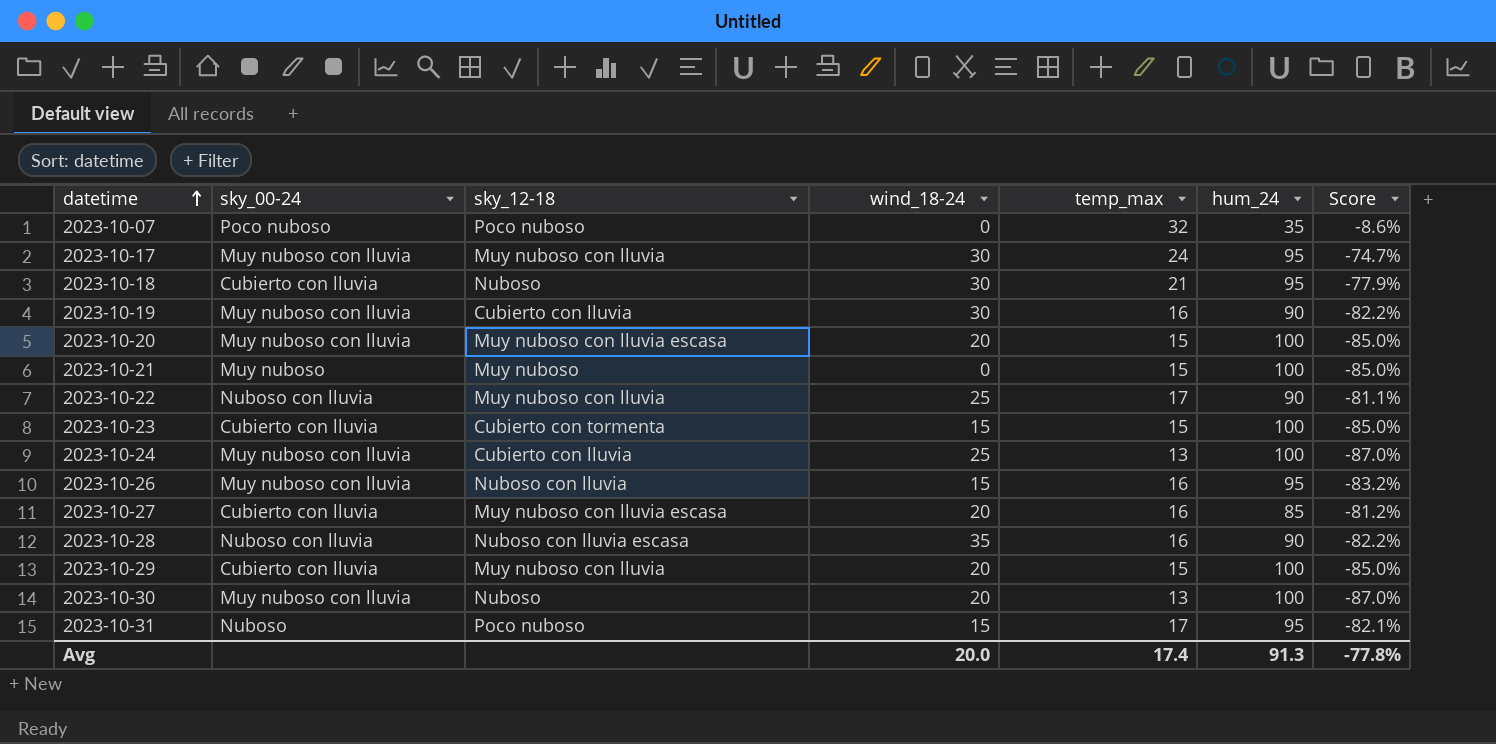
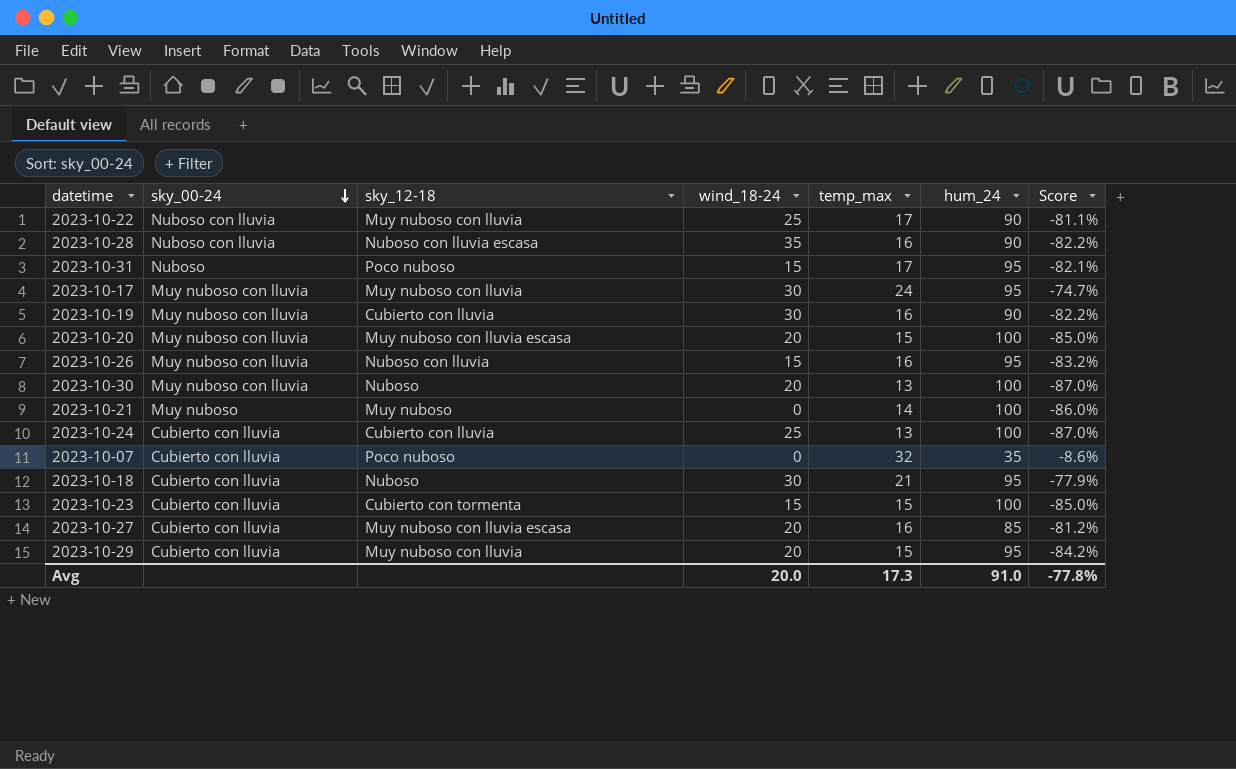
row order: datetime ascending -> sky_00-24 descending
2023-10-21 | temp_max: 15 -> 14
2023-10-21 | Score: -85.0% -> -86.0%
2023-10-24 | sky_00-24: Muy nuboso con lluvia -> Cubierto con lluvia
2023-10-07 | sky_00-24: Poco nuboso -> Cubierto con lluvia
2023-10-29 | hum_24: 100 -> 95
2023-10-29 | Score: -85.0% -> -84.2%
Avg | temp_max: 17.4 -> 17.3
Avg | hum_24: 91.3 -> 91.0

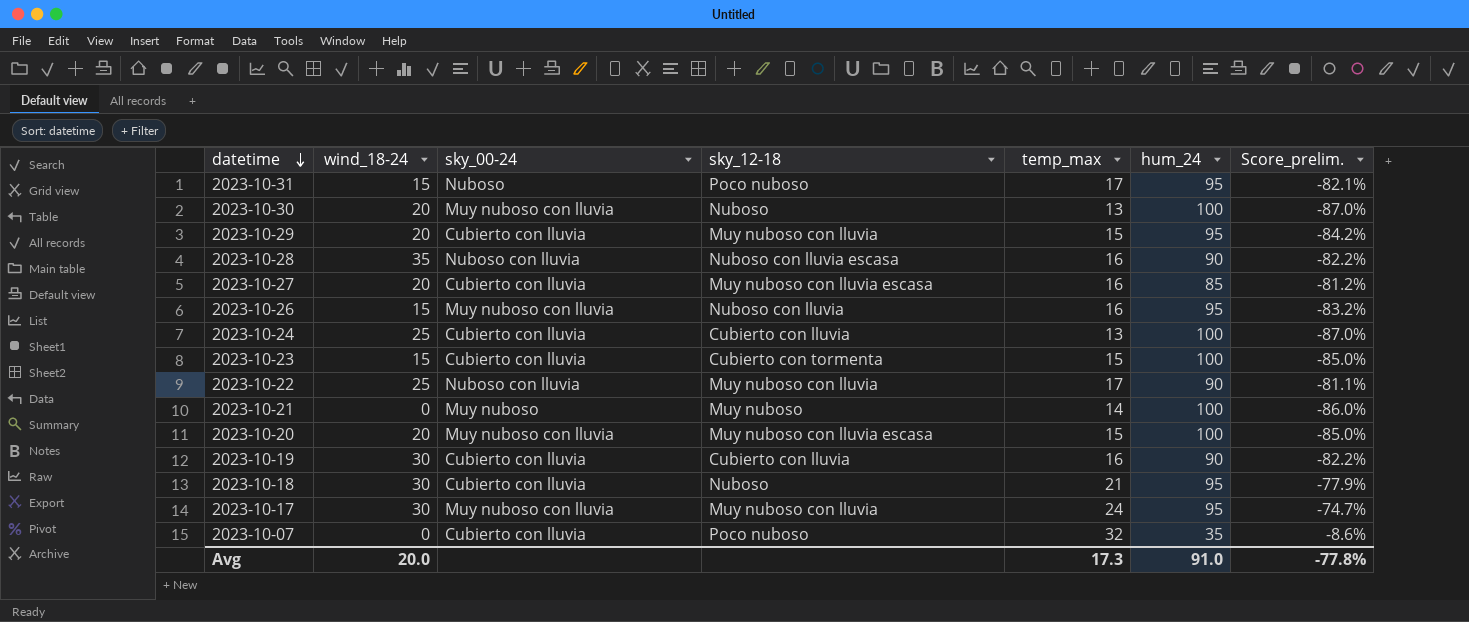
row order: sky_00-24 descending -> datetime descending
column wind_18-24 | position: 4 -> 2
column name: Score -> Score_prelim.
2023-10-19 | sky_00-24: Muy nuboso con lluvia -> Cubierto con lluvia

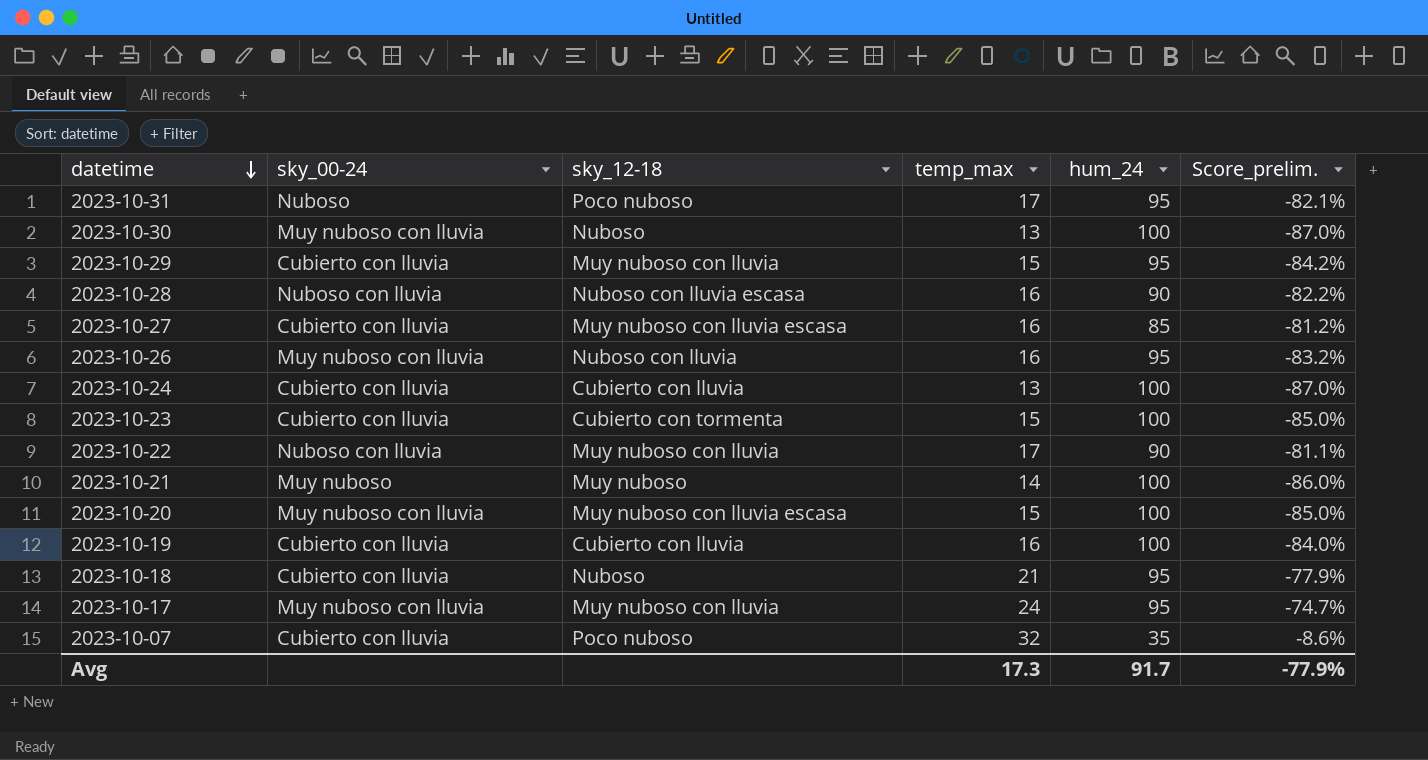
column wind_18-24 | position: 2 -> none
2023-10-19 | hum_24: 90 -> 100
2023-10-19 | Score_prelim.: -82.2% -> -84.0%
Avg | hum_24: 91.0 -> 91.7
Avg | Score_prelim.: -77.8% -> -77.9%

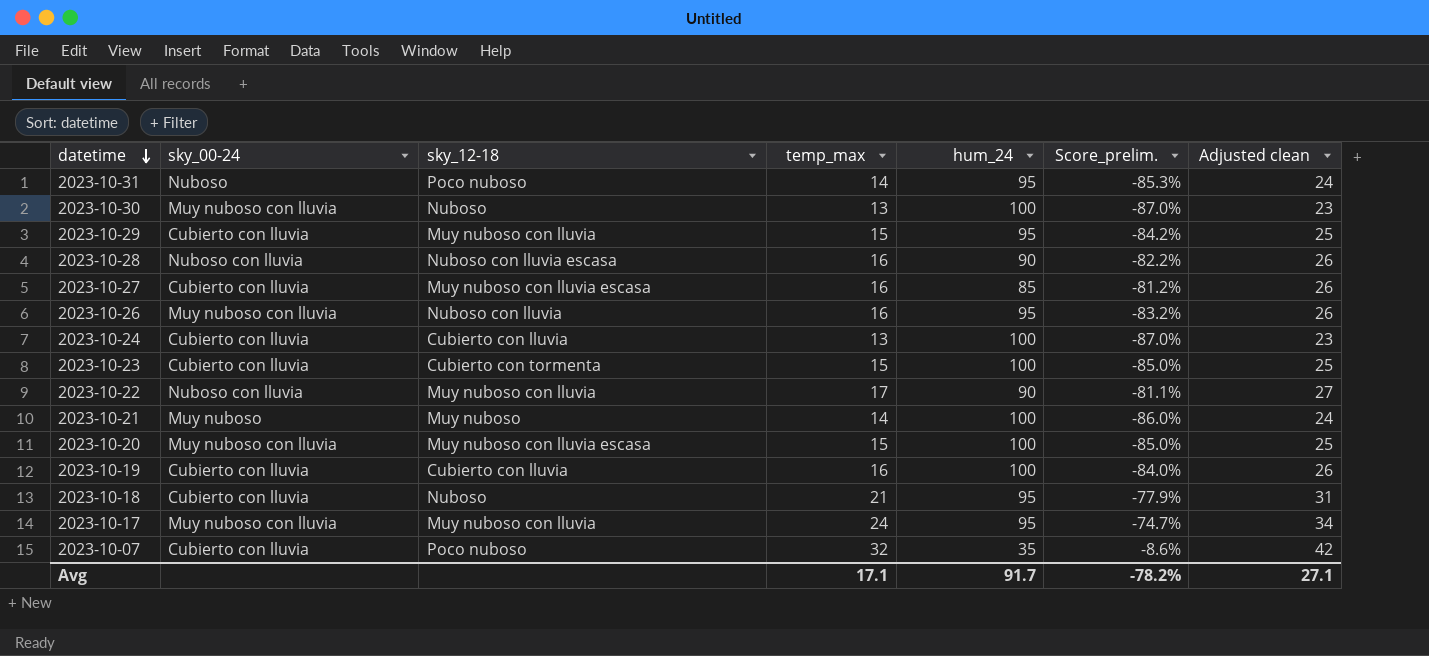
column Adjusted clean | formula: none -> [temp_max] + 10
2023-10-31 | temp_max: 17 -> 14
2023-10-31 | Score_prelim.: -82.1% -> -85.3%
Avg | temp_max: 17.3 -> 17.1
Avg | Score_prelim.: -77.9% -> -78.2%

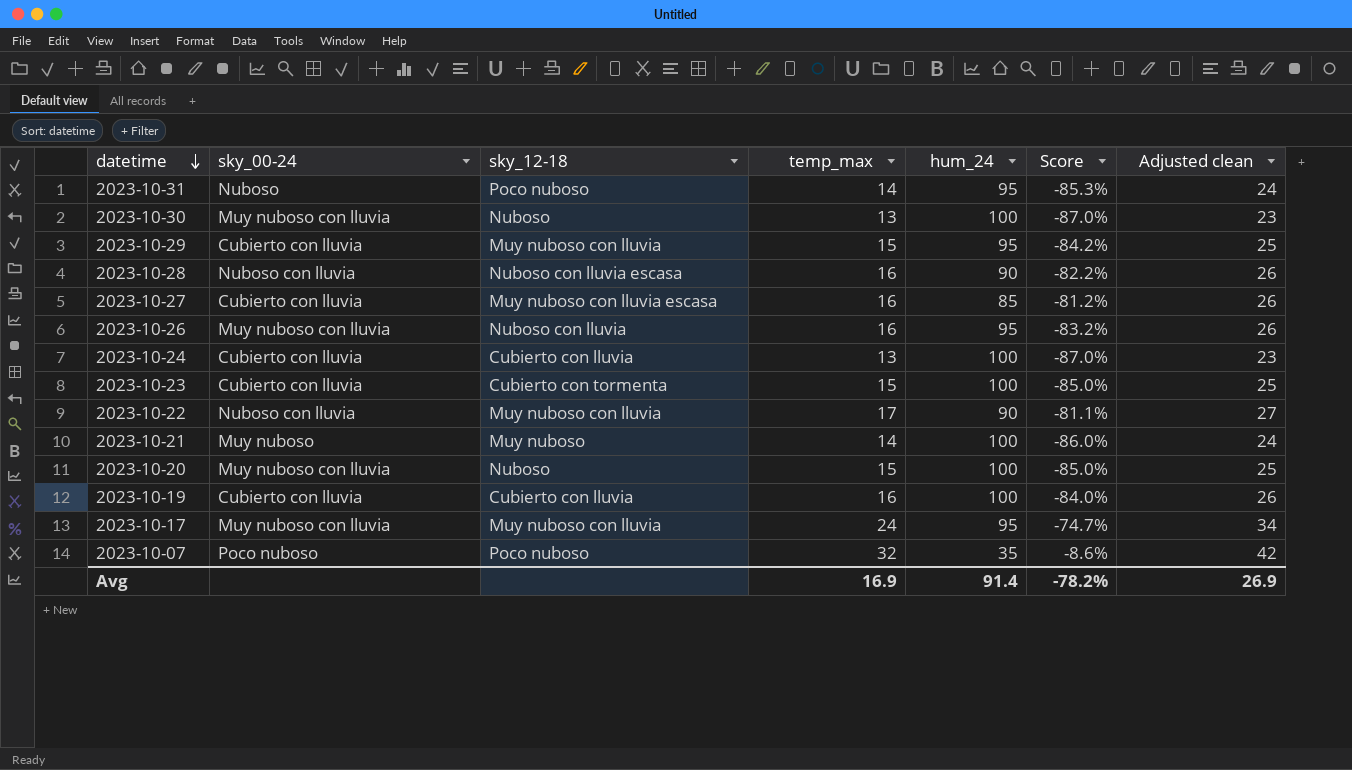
column name: Score_prelim. -> Score
row 2023-10-18: Cubierto con lluvia | Nuboso | 21 | 95 | -77.9% | 31 -> none
2023-10-20 | sky_12-18: Muy nuboso con lluvia escasa -> Nuboso
2023-10-07 | sky_00-24: Cubierto con lluvia -> Poco nuboso
Avg | temp_max: 17.1 -> 16.9
Avg | hum_24: 91.7 -> 91.4
Avg | Adjusted clean: 27.1 -> 26.9

